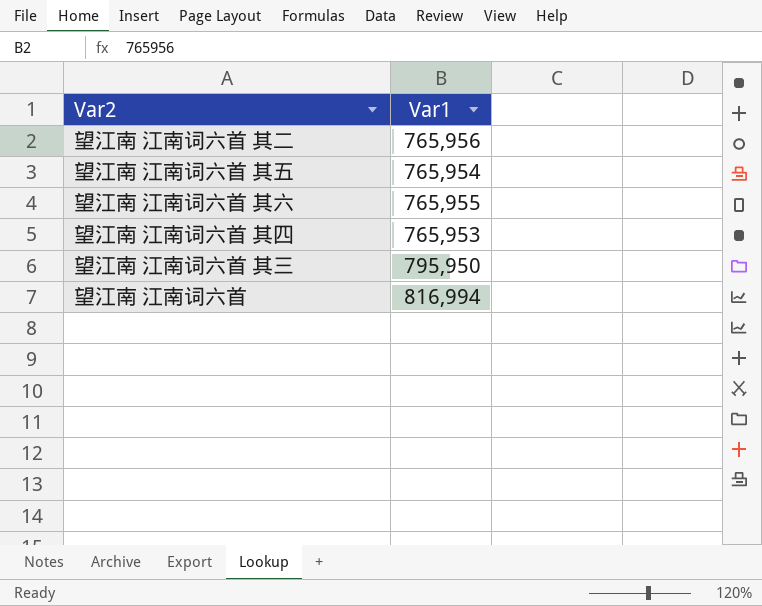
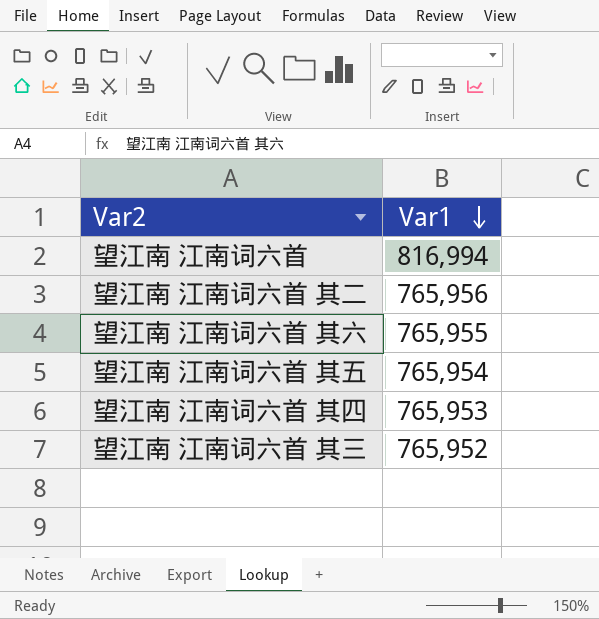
row order: none -> Var1 descending
望江南 江南词六首 其三 | Var1: 795,950 -> 765,952

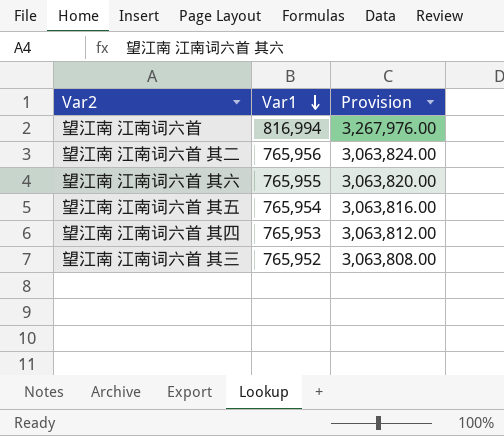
column Provision | formula: none -> [Var1] * 4

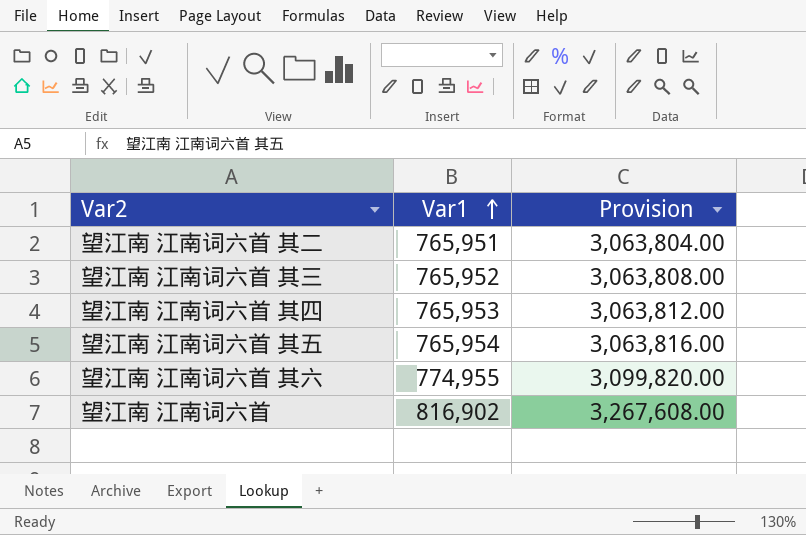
row order: Var1 descending -> Var1 ascending
望江南 江南词六首 其二 | Var1: 765,956 -> 765,951
望江南 江南词六首 其二 | Provision: 3,063,824.00 -> 3,063,804.00
望江南 江南词六首 其六 | Var1: 765,955 -> 774,955
望江南 江南词六首 其六 | Provision: 3,063,820.00 -> 3,099,820.00
望江南 江南词六首 | Var1: 816,994 -> 816,902
望江南 江南词六首 | Provision: 3,267,976.00 -> 3,267,608.00

